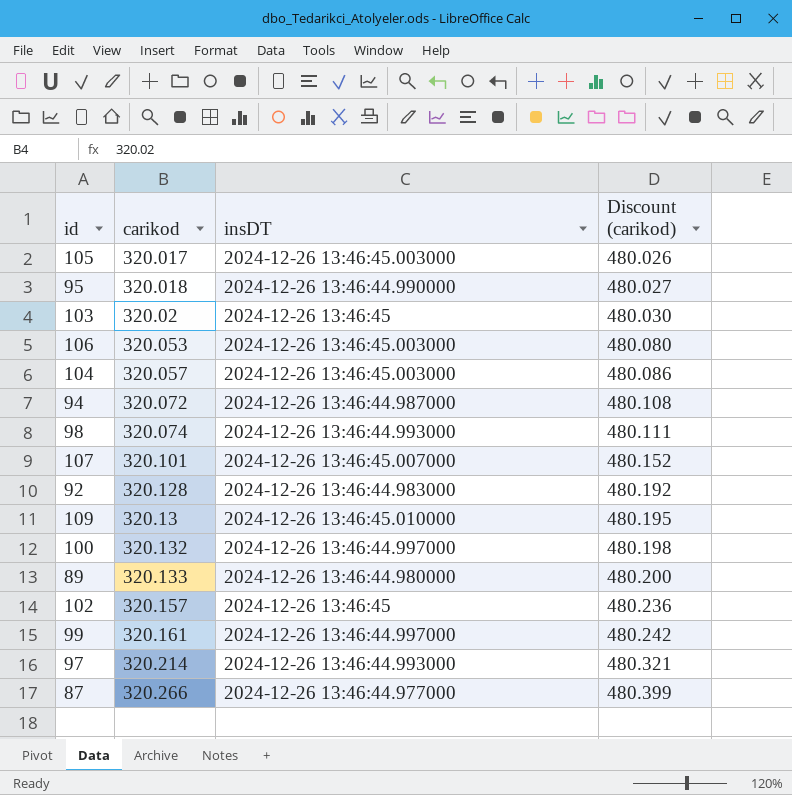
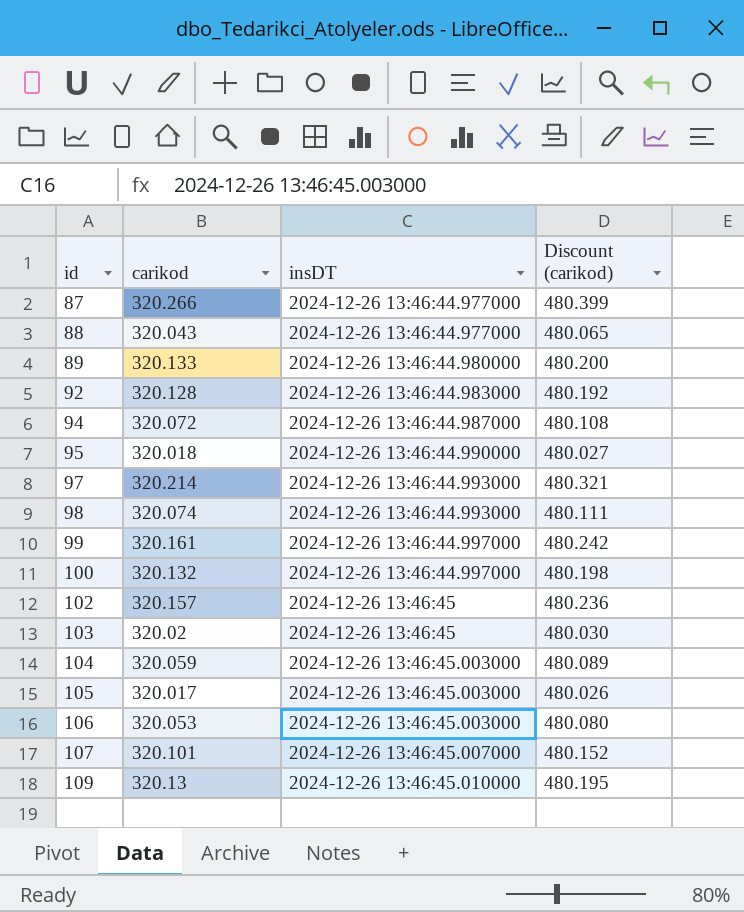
row order: carikod ascending -> id ascending
row 88: none -> 320.043 | 2024-12-26 13:46:44.977000 | 480.065
104 | carikod: 320.057 -> 320.059
104 | Discount (carikod): 480.086 -> 480.089

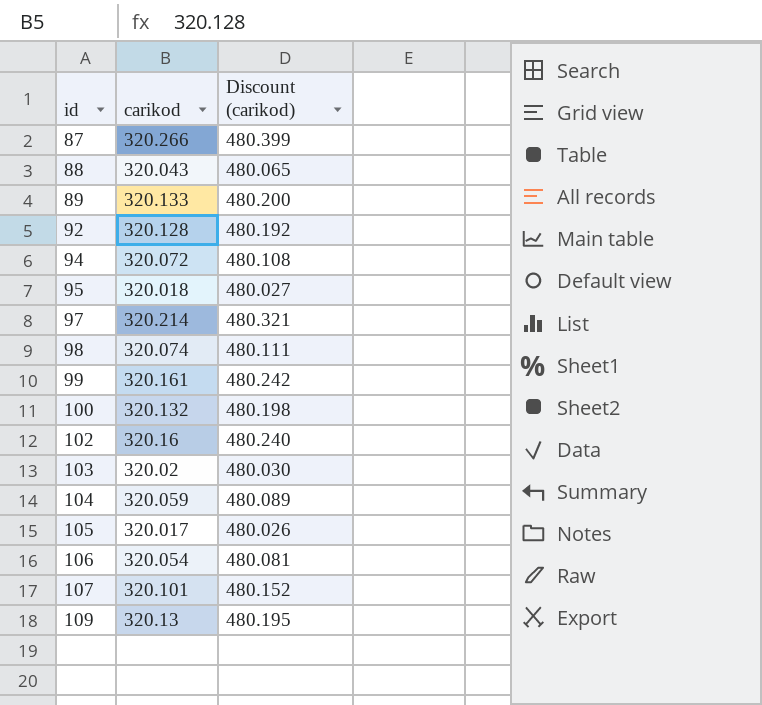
column insDT | position: 3 -> none
102 | carikod: 320.157 -> 320.16
102 | Discount (carikod): 480.236 -> 480.240
106 | carikod: 320.053 -> 320.054
106 | Discount (carikod): 480.080 -> 480.081

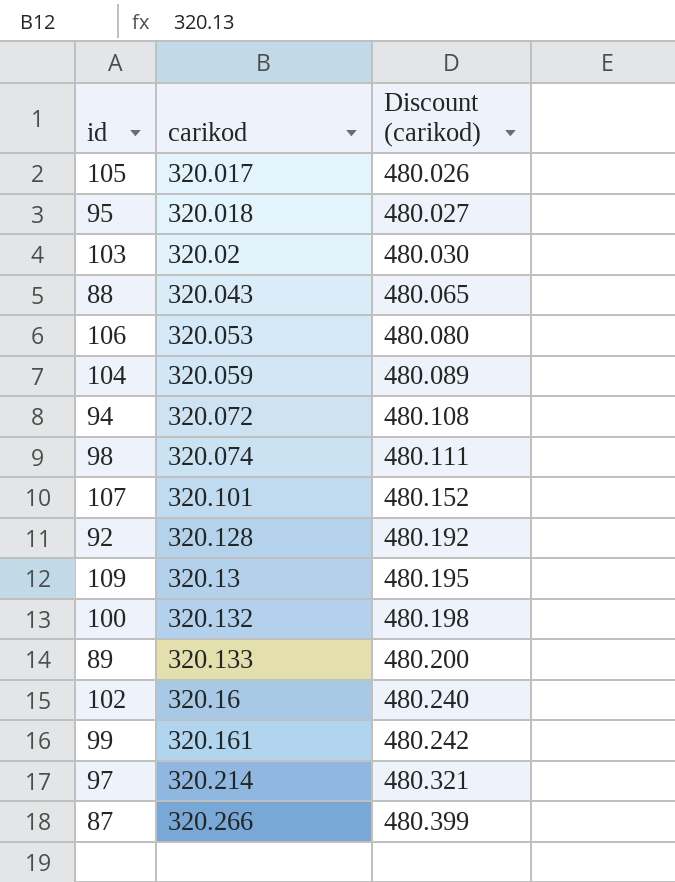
row order: id ascending -> carikod ascending
106 | carikod: 320.054 -> 320.053
106 | Discount (carikod): 480.081 -> 480.080

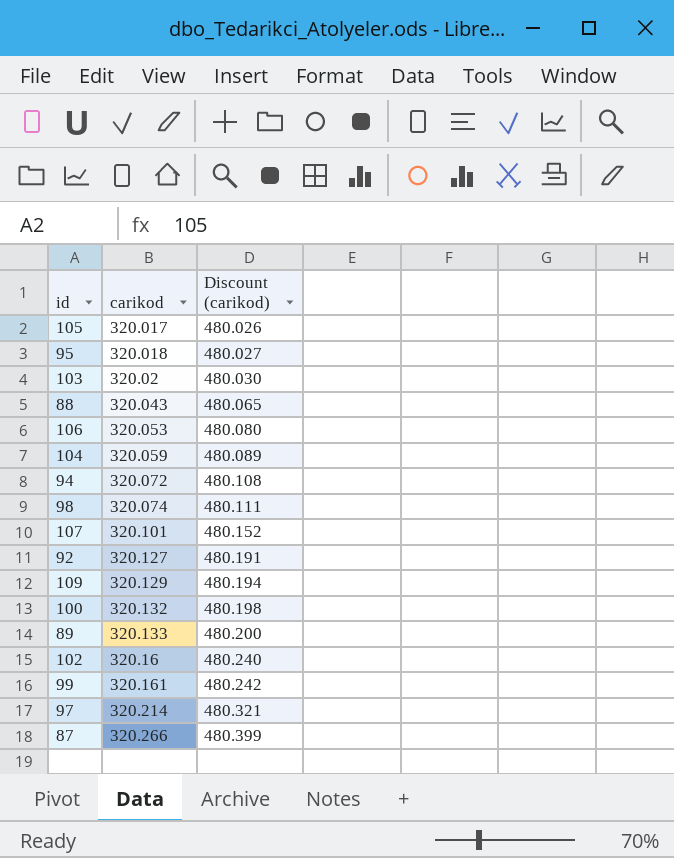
92 | carikod: 320.128 -> 320.127
92 | Discount (carikod): 480.192 -> 480.191
109 | carikod: 320.13 -> 320.129
109 | Discount (carikod): 480.195 -> 480.194

